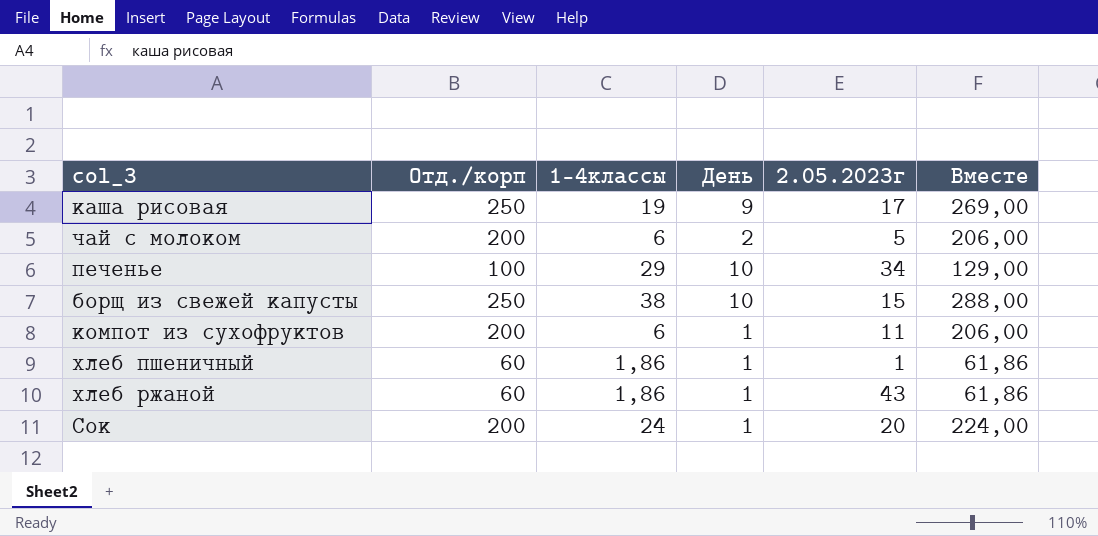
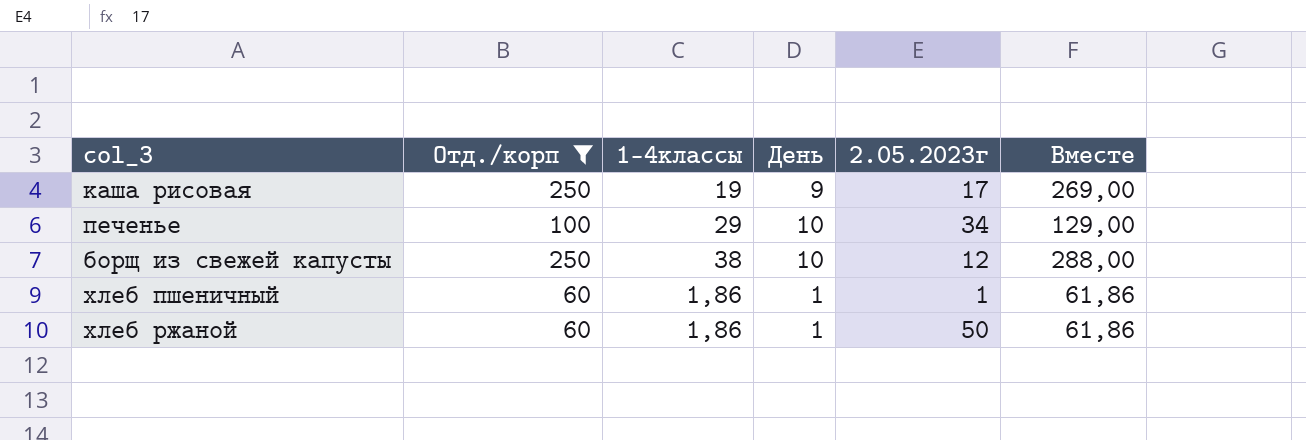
filter: none -> Отд./корп != 200
борщ из свежей капусты | 2.05.2023г: 15 -> 12
хлеб ржаной | 2.05.2023г: 43 -> 50

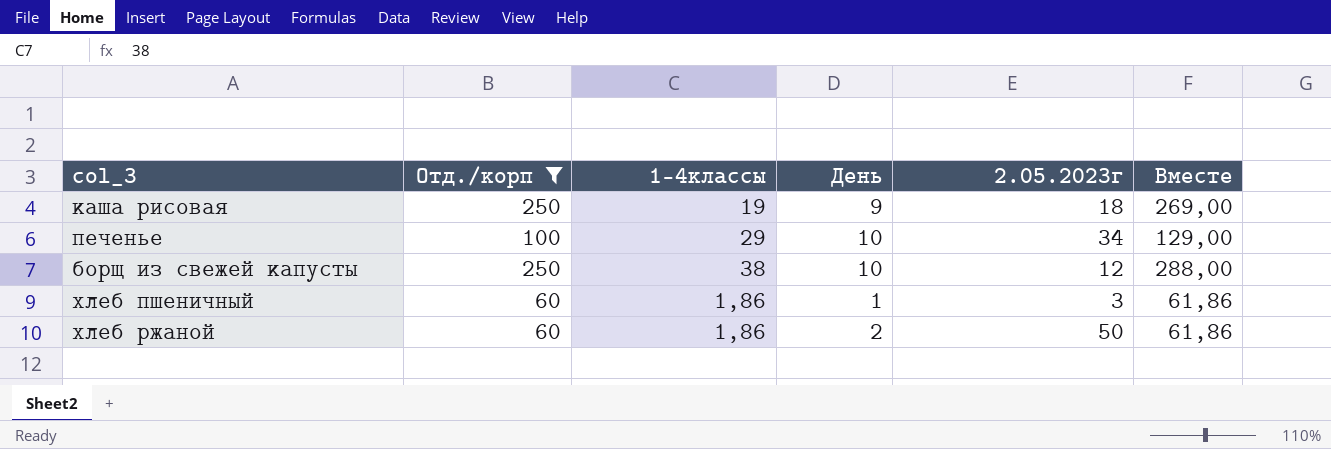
каша рисовая | 2.05.2023г: 17 -> 18
хлеб пшеничный | 2.05.2023г: 1 -> 3
хлеб ржаной | День: 1 -> 2

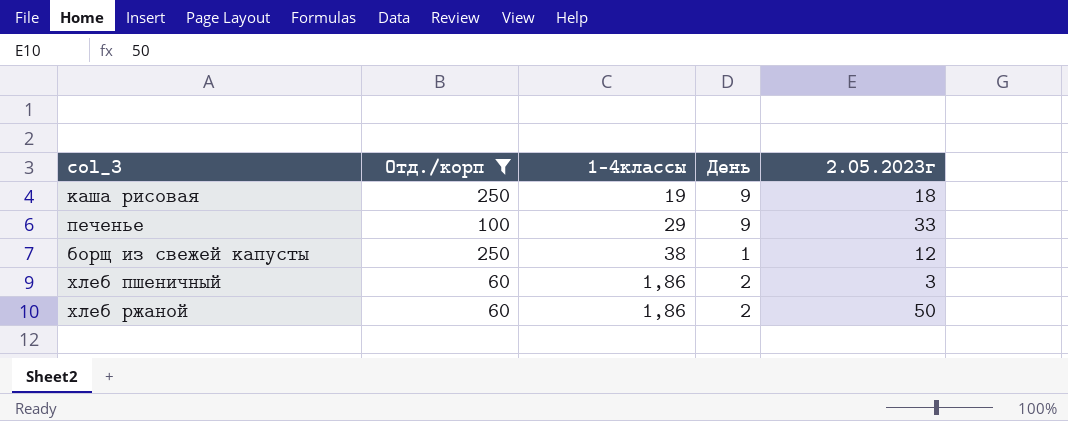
column Вместе | formula: [Отд./корп] + [1-4классы] -> none
печенье | День: 10 -> 9
печенье | 2.05.2023г: 34 -> 33
борщ из свежей капусты | День: 10 -> 1
хлеб пшеничный | День: 1 -> 2

